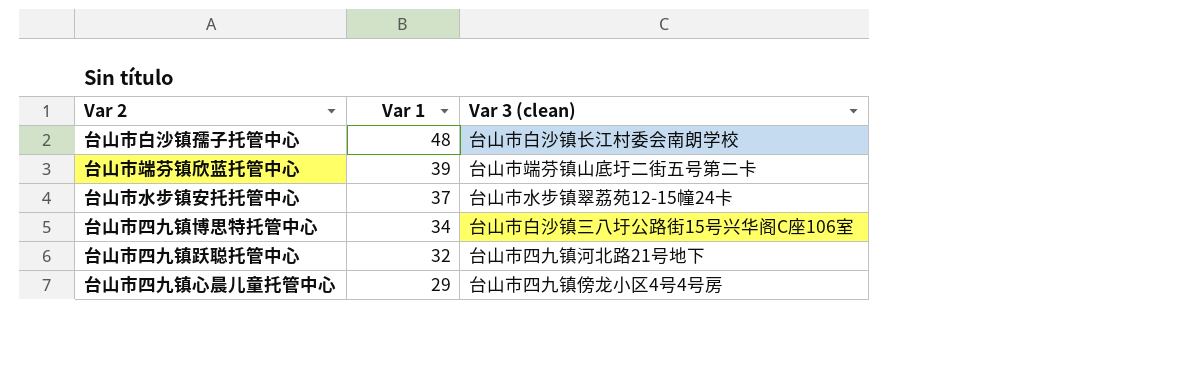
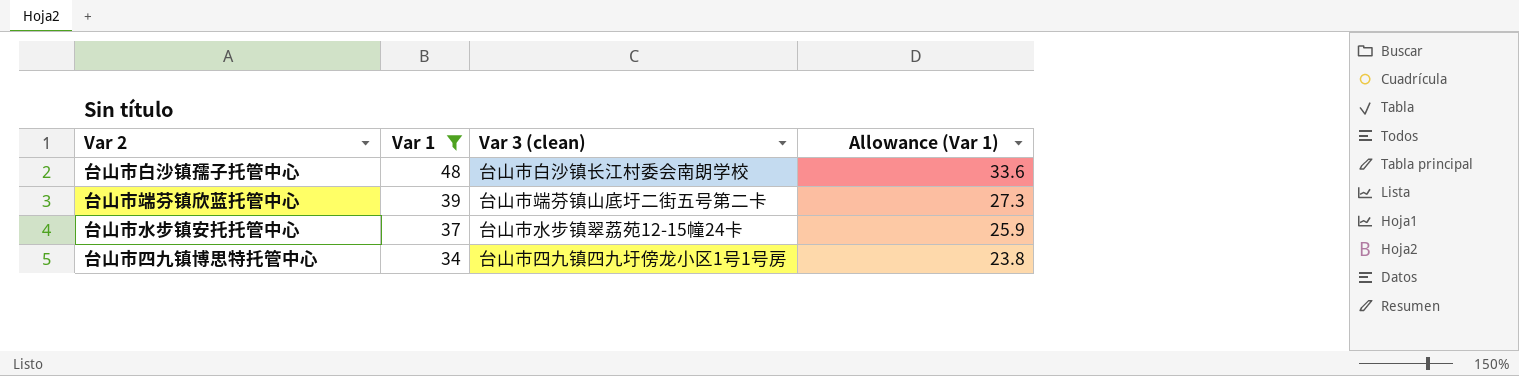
filter: none -> Var 1 >= 34
column Allowance (Var 1) | formula: none -> [Var 1] * 0.7
台山市四九镇博思特托管中心 | Var 3 (clean): 台山市白沙镇三八圩公路街15号兴华阁C座106室 -> 台山市四九镇四九圩傍龙小区1号1号房

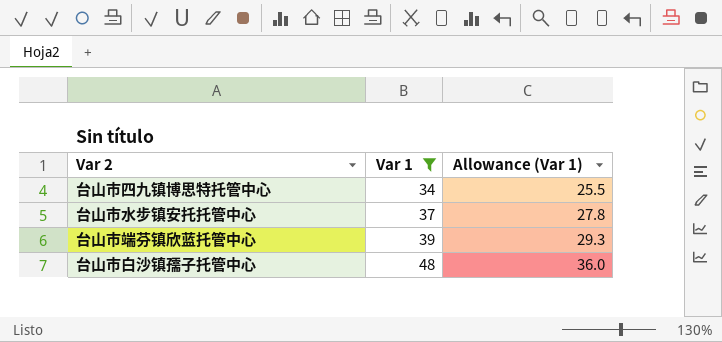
row order: Var 1 descending -> Var 1 ascending
column Var 3 (clean) | position: 3 -> none
column Allowance (Var 1) | formula: [Var 1] * 0.7 -> [Var 1] * 0.75

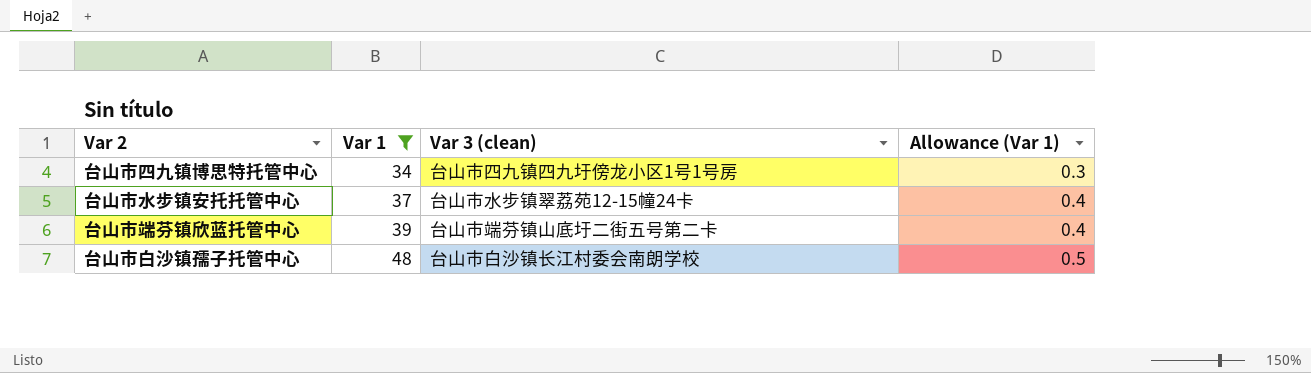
column Var 3 (clean) | position: none -> 3
column Allowance (Var 1) | formula: [Var 1] * 0.75 -> [Var 1] * 0.01

